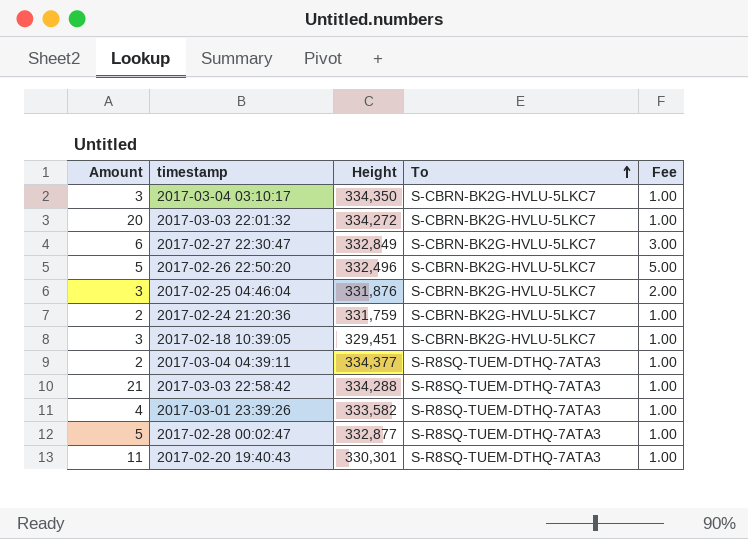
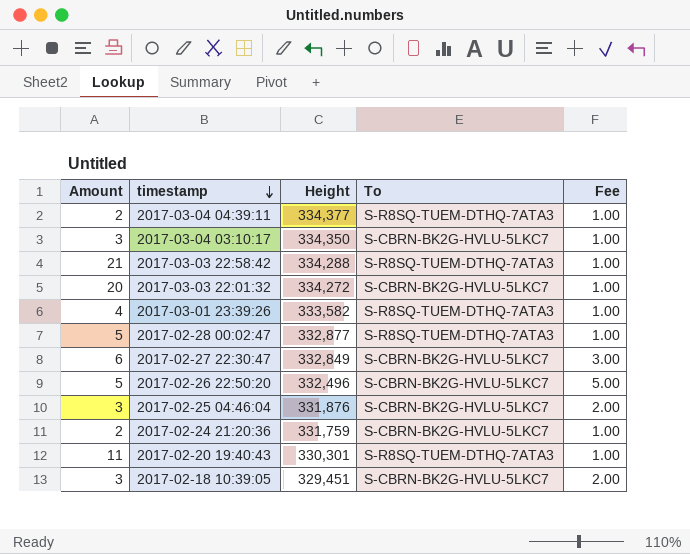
row order: To ascending -> timestamp descending
2017-02-18 10:39:05 | Fee: 1.00 -> 2.00

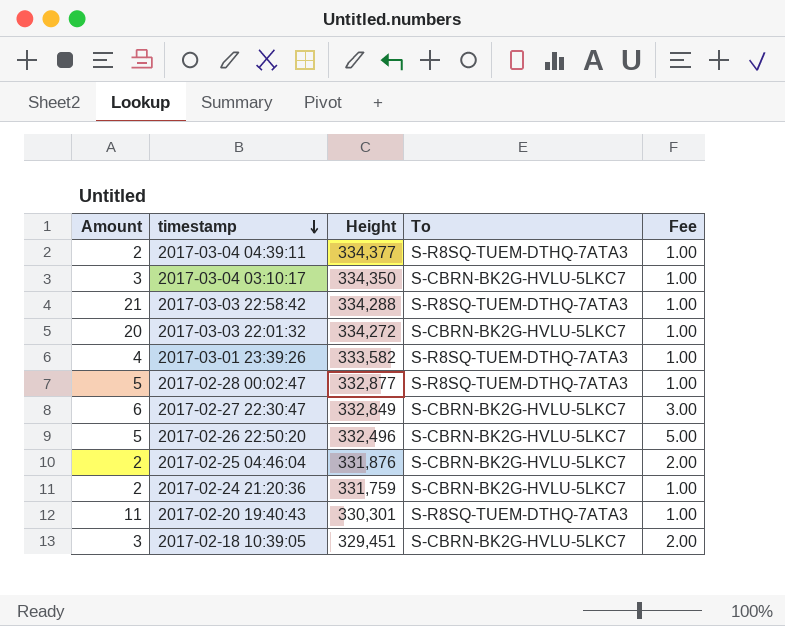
2017-02-25 04:46:04 | Amount: 3 -> 2

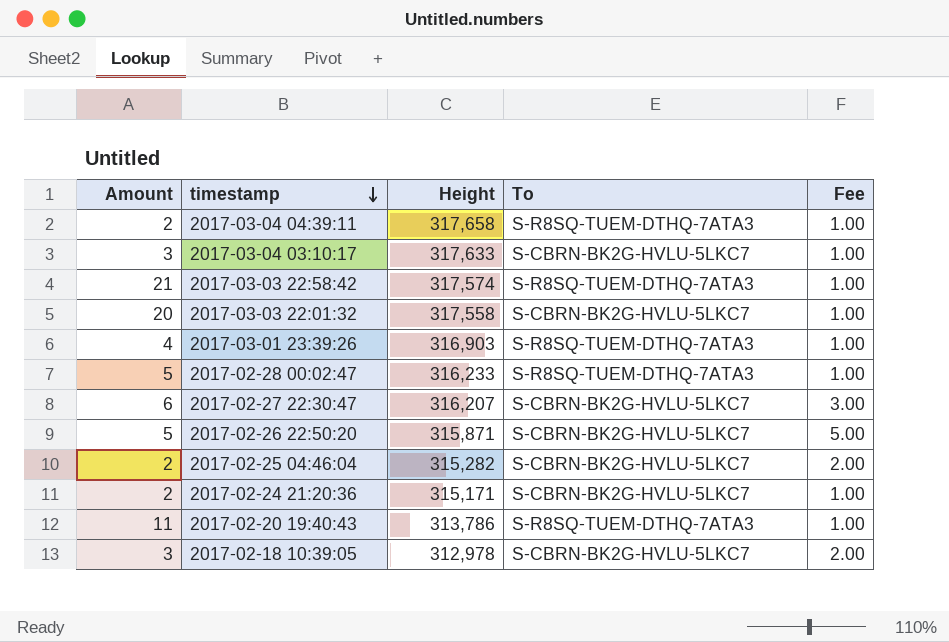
2017-03-04 04:39:11 | Height: 334,377 -> 317,658
2017-03-04 03:10:17 | Height: 334,350 -> 317,633
2017-03-03 22:58:42 | Height: 334,288 -> 317,574
2017-03-03 22:01:32 | Height: 334,272 -> 317,558
2017-03-01 23:39:26 | Height: 333,582 -> 316,903
2017-02-28 00:02:47 | Height: 332,877 -> 316,233
2017-02-27 22:30:47 | Height: 332,849 -> 316,207
2017-02-26 22:50:20 | Height: 332,496 -> 315,871
2017-02-25 04:46:04 | Height: 331,876 -> 315,282
2017-02-24 21:20:36 | Height: 331,759 -> 315,171
2017-02-20 19:40:43 | Height: 330,301 -> 313,786
2017-02-18 10:39:05 | Height: 329,451 -> 312,978

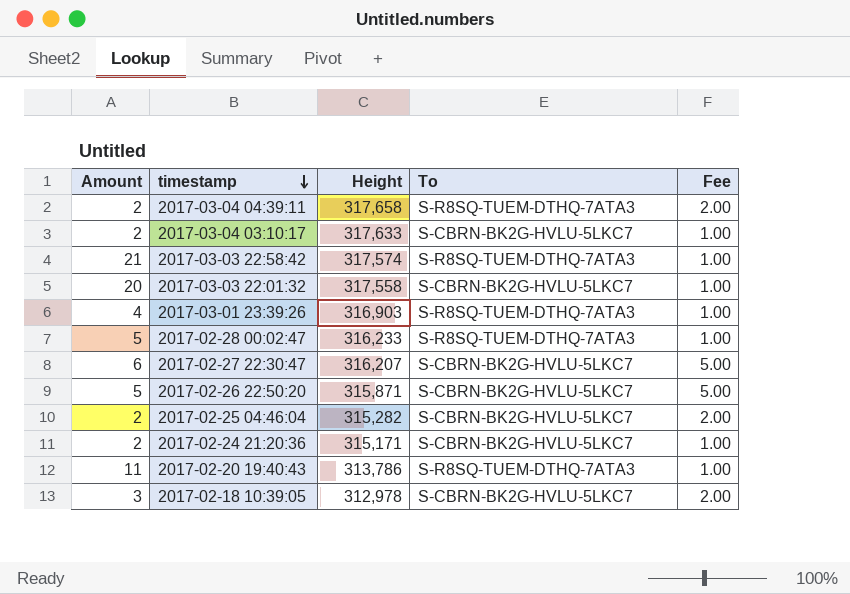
2017-03-04 04:39:11 | Fee: 1.00 -> 2.00
2017-03-04 03:10:17 | Amount: 3 -> 2
2017-02-27 22:30:47 | Fee: 3.00 -> 5.00

